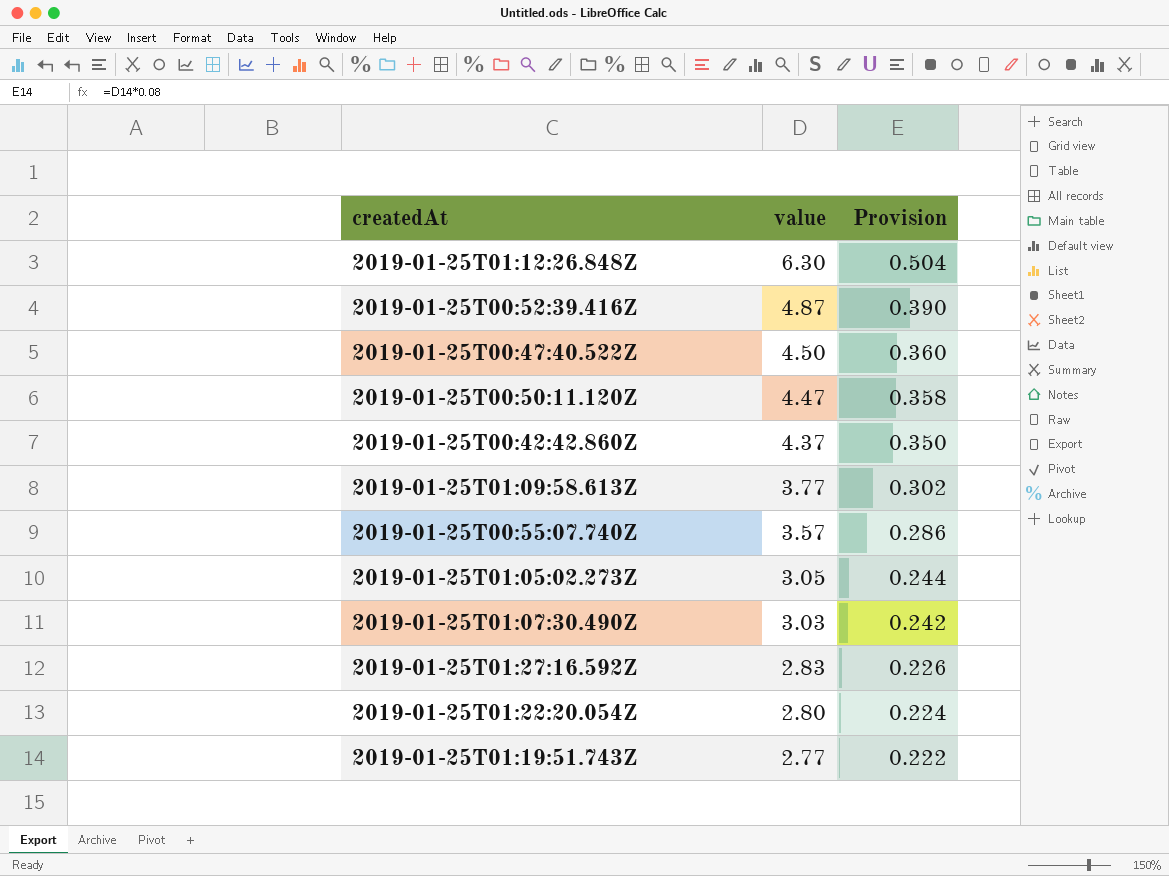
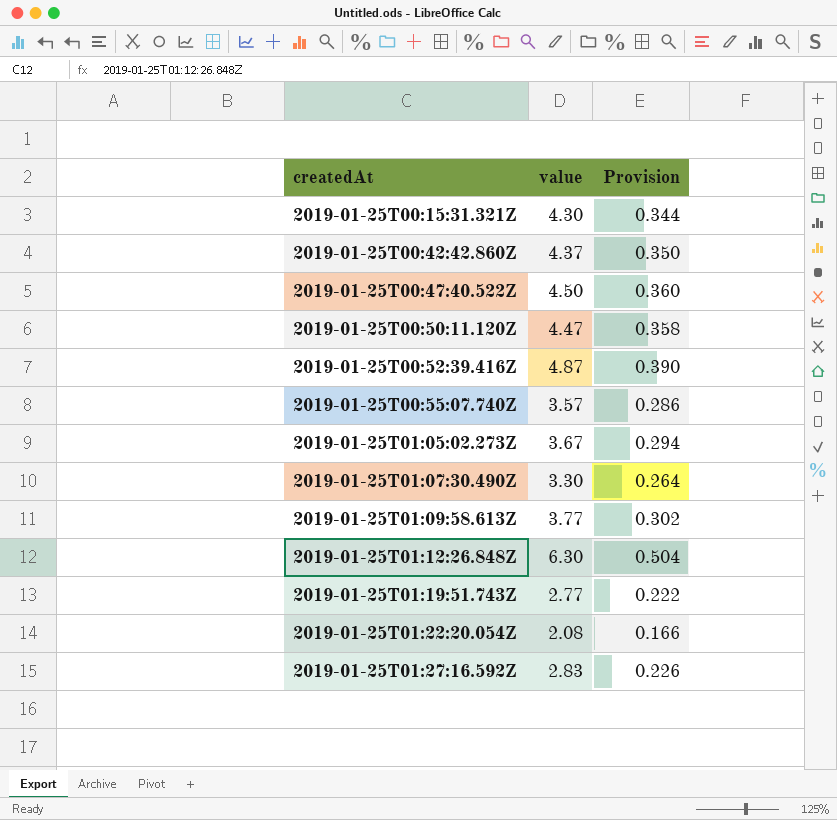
row order: value descending -> createdAt ascending
row 2019-01-25T00:15:31.321Z: none -> 4.30 | 0.344
2019-01-25T01:05:02.273Z | value: 3.05 -> 3.67
2019-01-25T01:05:02.273Z | Provision: 0.244 -> 0.294
2019-01-25T01:07:30.490Z | value: 3.03 -> 3.30
2019-01-25T01:07:30.490Z | Provision: 0.242 -> 0.264
2019-01-25T01:22:20.054Z | value: 2.80 -> 2.08
2019-01-25T01:22:20.054Z | Provision: 0.224 -> 0.166

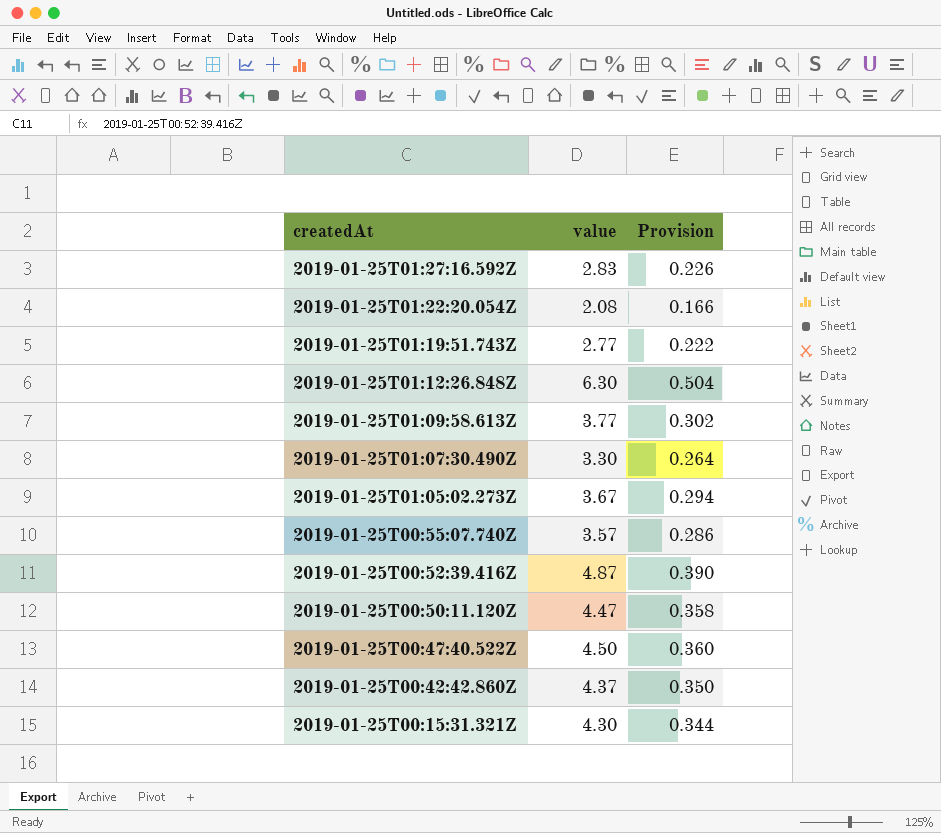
row order: createdAt ascending -> createdAt descending

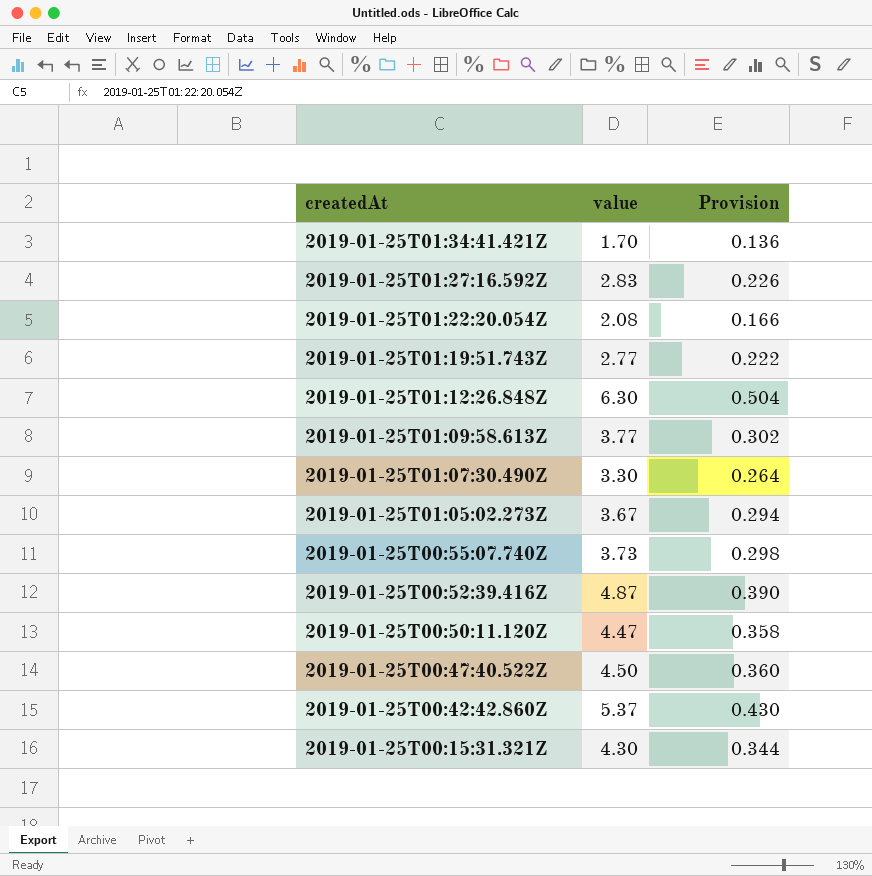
row 2019-01-25T01:34:41.421Z: none -> 1.70 | 0.136
2019-01-25T00:55:07.740Z | value: 3.57 -> 3.73
2019-01-25T00:55:07.740Z | Provision: 0.286 -> 0.298
2019-01-25T00:42:42.860Z | value: 4.37 -> 5.37
2019-01-25T00:42:42.860Z | Provision: 0.350 -> 0.430

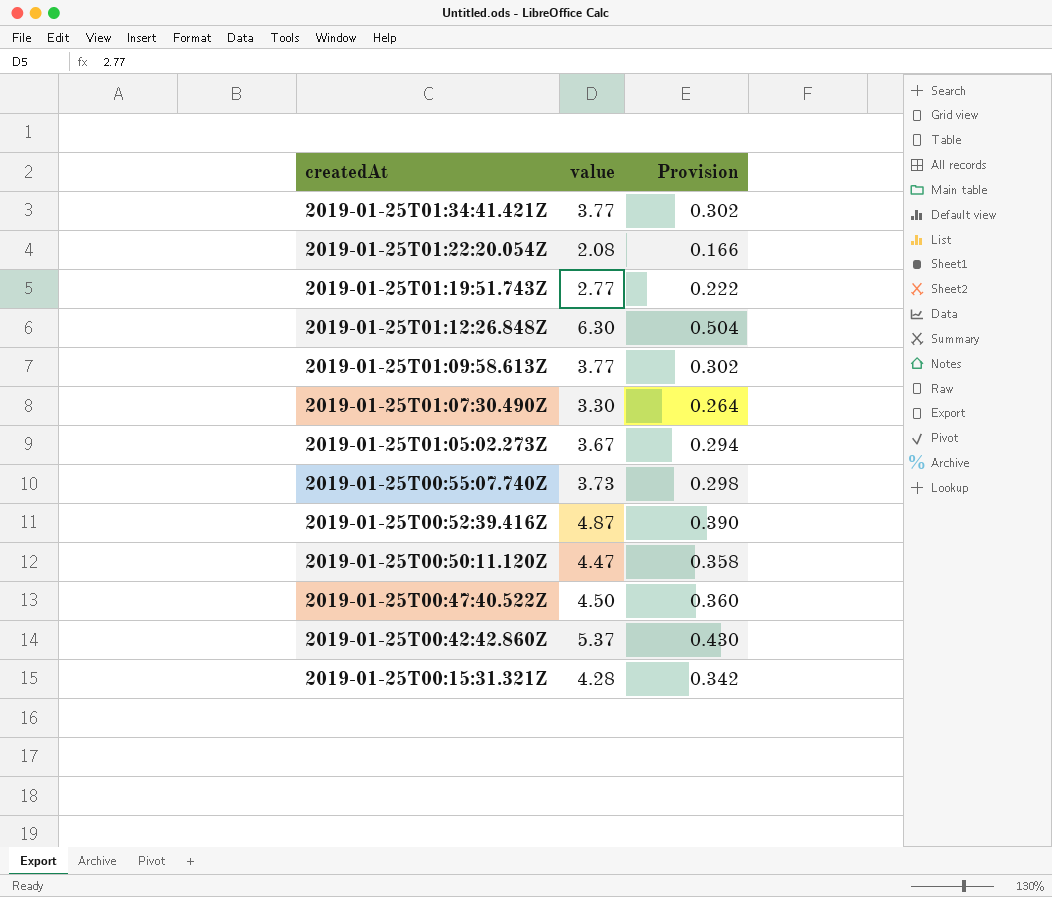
row 2019-01-25T01:27:16.592Z: 2.83 | 0.226 -> none
2019-01-25T01:34:41.421Z | value: 1.70 -> 3.77
2019-01-25T01:34:41.421Z | Provision: 0.136 -> 0.302
2019-01-25T00:15:31.321Z | value: 4.30 -> 4.28
2019-01-25T00:15:31.321Z | Provision: 0.344 -> 0.342

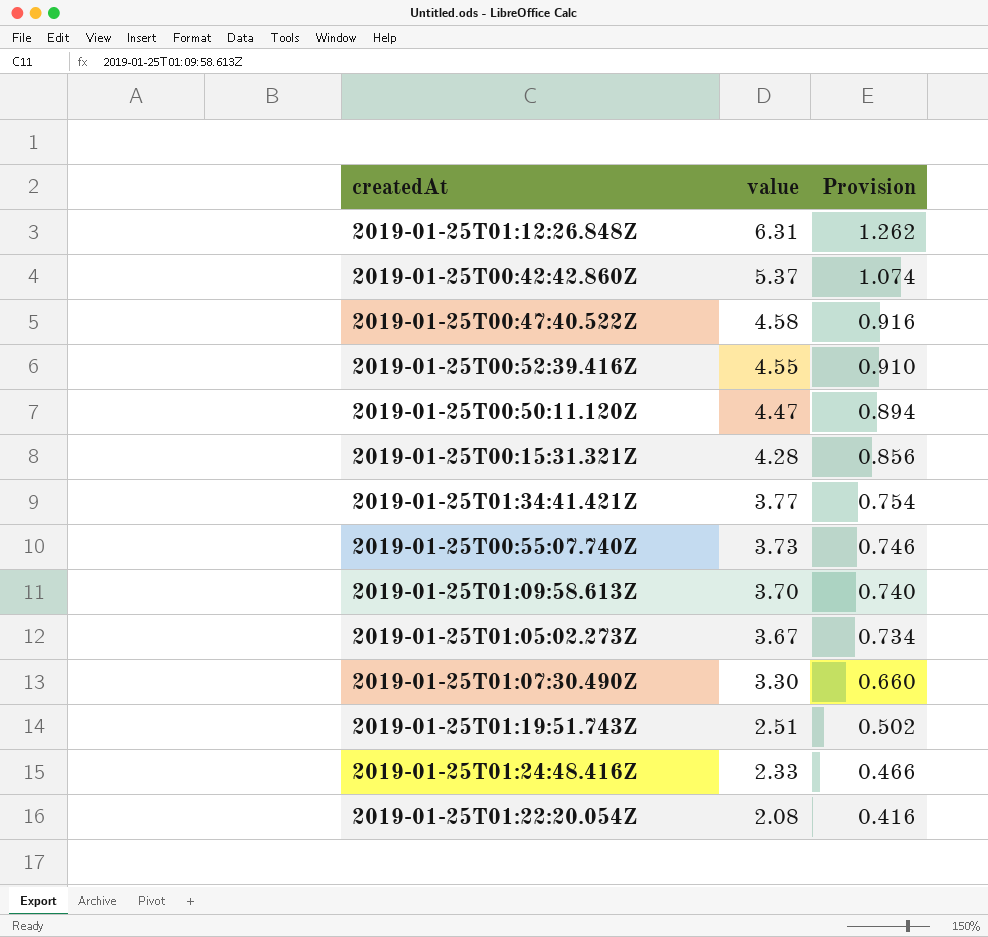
row order: createdAt descending -> value descending
column Provision | formula: [value] * 0.08 -> [value] * 0.2
2019-01-25T01:12:26.848Z | value: 6.30 -> 6.31
2019-01-25T00:47:40.522Z | value: 4.50 -> 4.58
2019-01-25T00:52:39.416Z | value: 4.87 -> 4.55
2019-01-25T01:09:58.613Z | value: 3.77 -> 3.70
2019-01-25T01:19:51.743Z | value: 2.77 -> 2.51
row 2019-01-25T01:24:48.416Z: none -> 2.33 | 0.466

